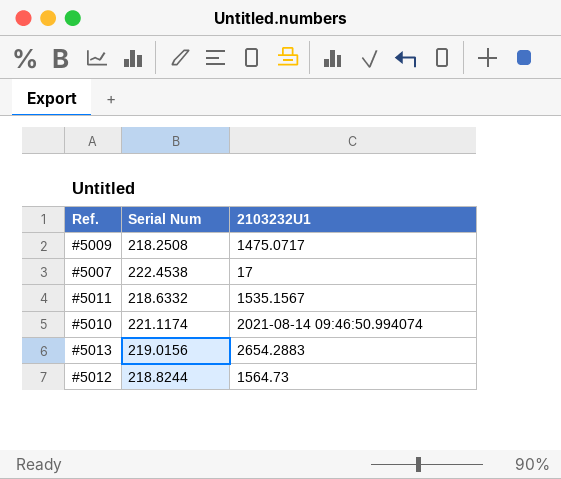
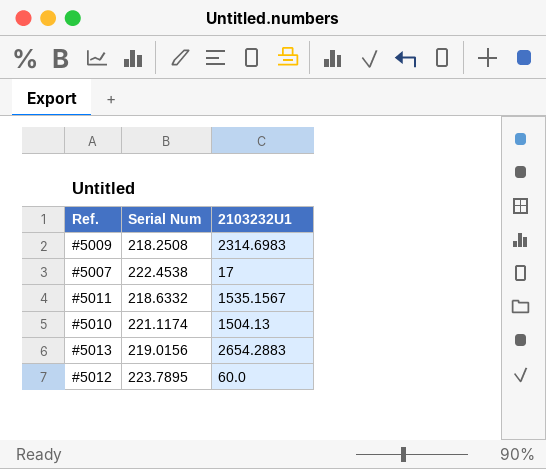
#5009 | 2103232U1: 1475.0717 -> 2314.6983
#5010 | 2103232U1: 2021-08-14 09:46:50.994074 -> 1504.13
#5012 | Serial Num: 218.8244 -> 223.7895
#5012 | 2103232U1: 1564.73 -> 60.0

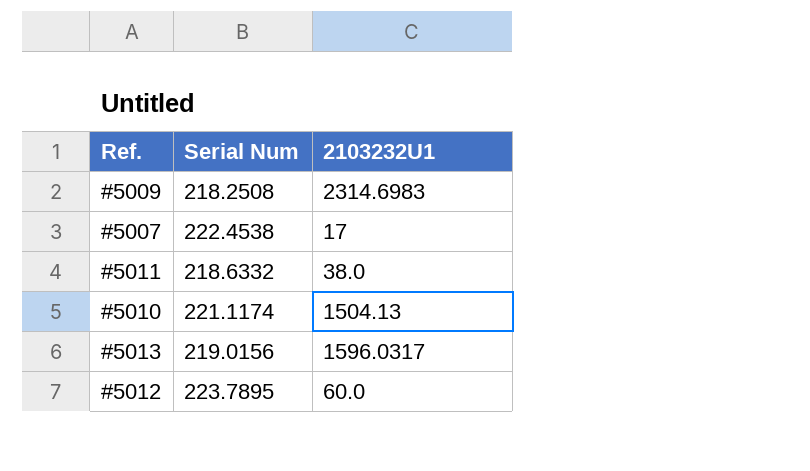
#5011 | 2103232U1: 1535.1567 -> 38.0
#5013 | 2103232U1: 2654.2883 -> 1596.0317

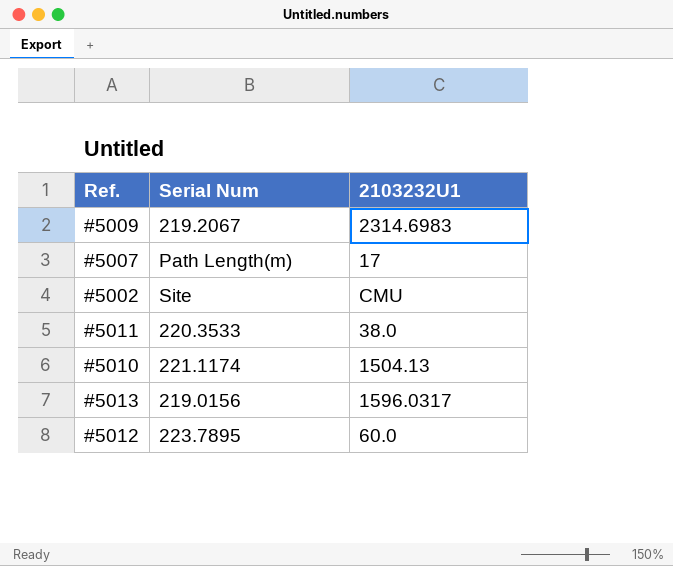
#5009 | Serial Num: 218.2508 -> 219.2067
#5007 | Serial Num: 222.4538 -> Path Length(m)
row #5002: none -> Site | CMU
#5011 | Serial Num: 218.6332 -> 220.3533

